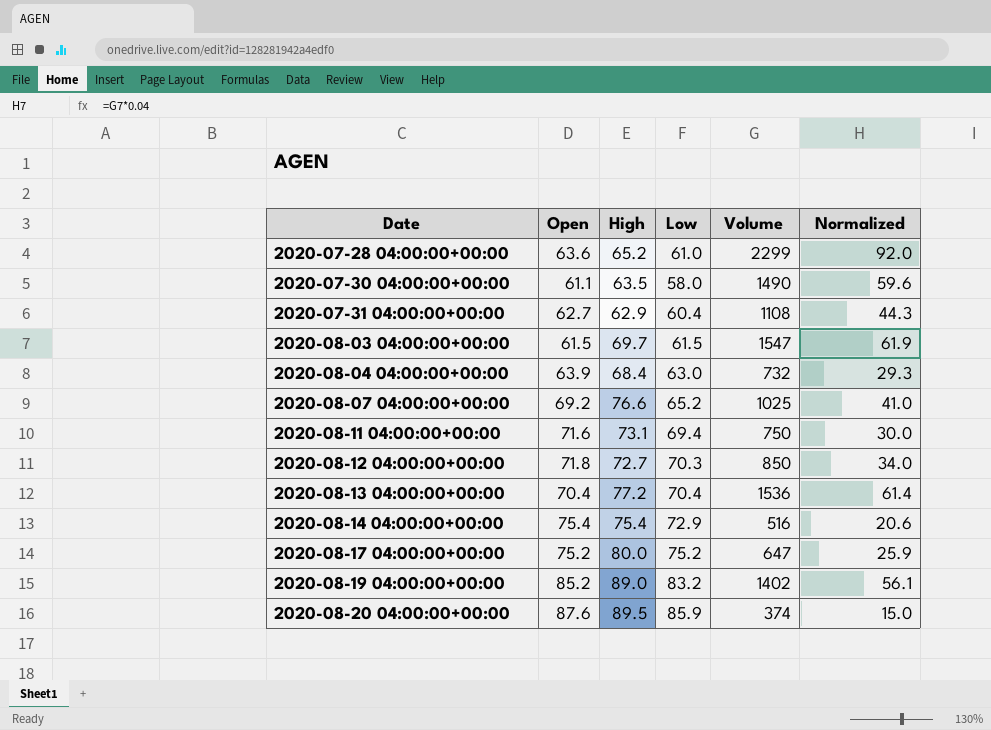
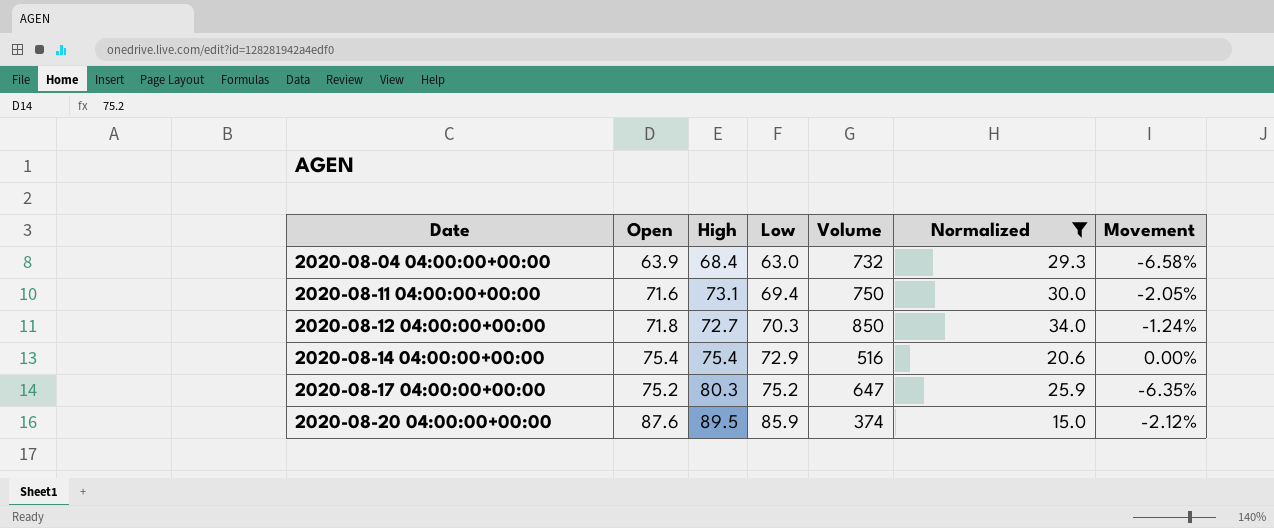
filter: none -> Normalized <= 34.0
column Movement | formula: none -> ([Open] - [High]) / [High]
2020-08-17 04:00:00+00:00 | High: 80.0 -> 80.3

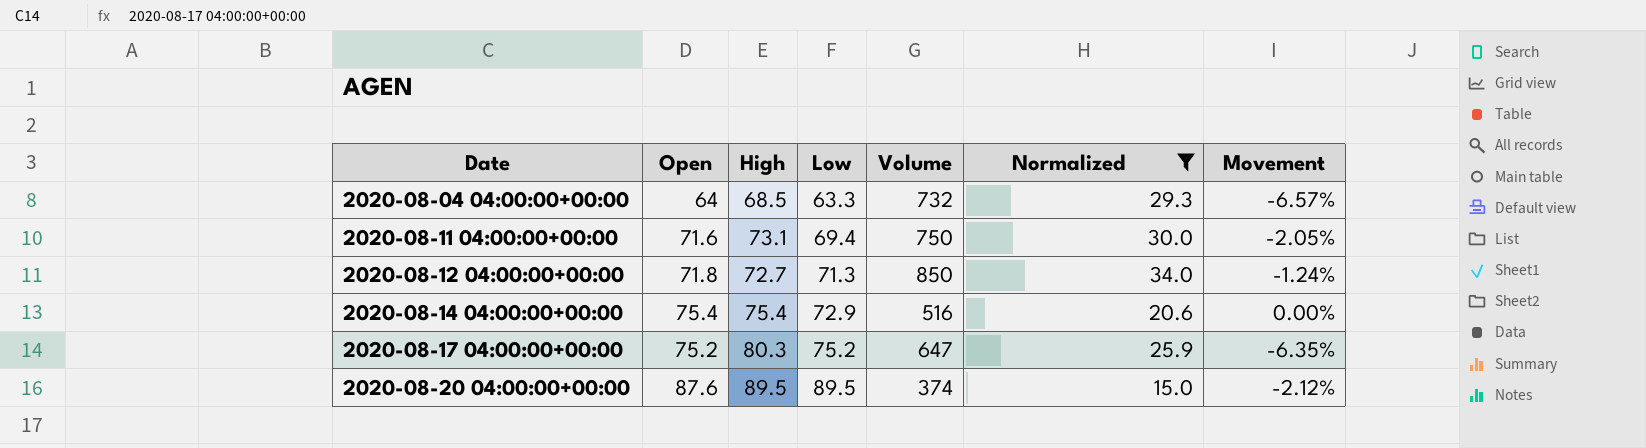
2020-08-04 04:00:00+00:00 | Open: 63.9 -> 64
2020-08-04 04:00:00+00:00 | High: 68.4 -> 68.5
2020-08-04 04:00:00+00:00 | Low: 63.0 -> 63.3
2020-08-04 04:00:00+00:00 | Movement: -6.58% -> -6.57%
2020-08-12 04:00:00+00:00 | Low: 70.3 -> 71.3
2020-08-20 04:00:00+00:00 | Low: 85.9 -> 89.5

